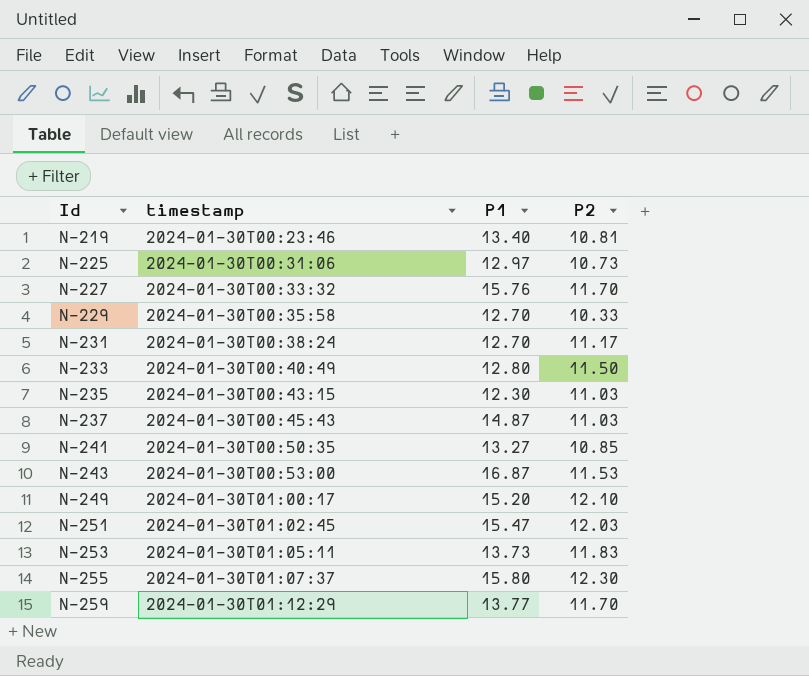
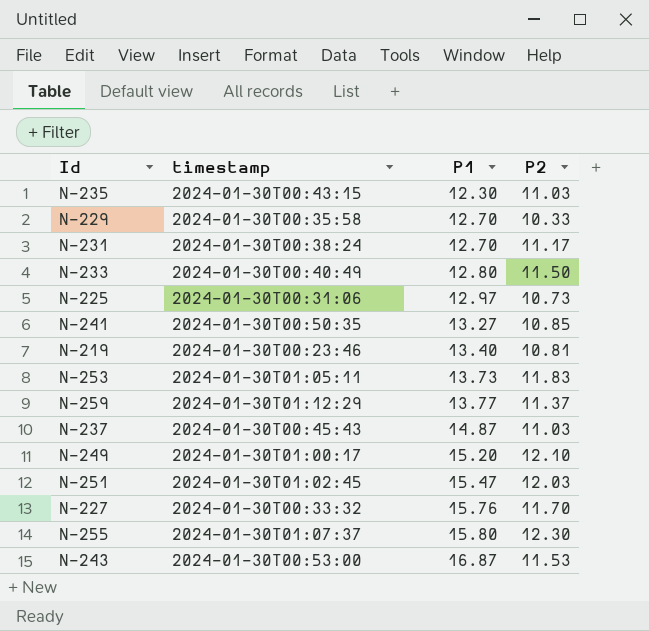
row order: Id ascending -> P1 ascending
N-259 | P2: 11.70 -> 11.37

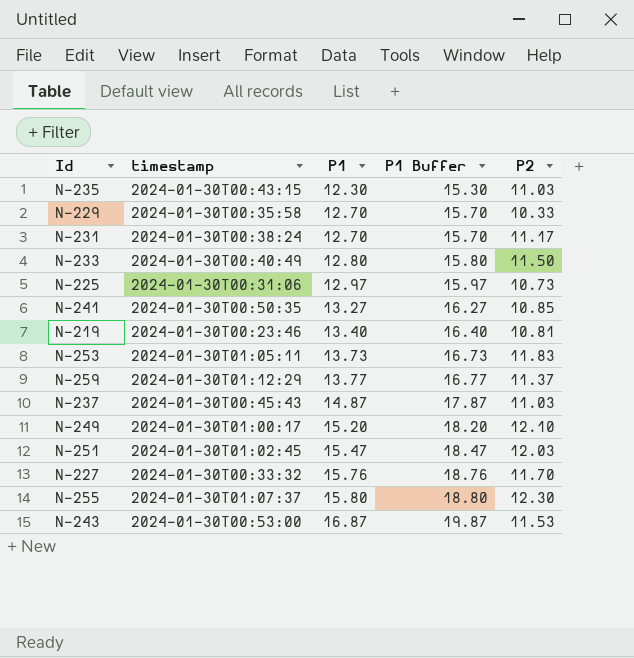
column P1 Buffer | formula: none -> [P1] + 3

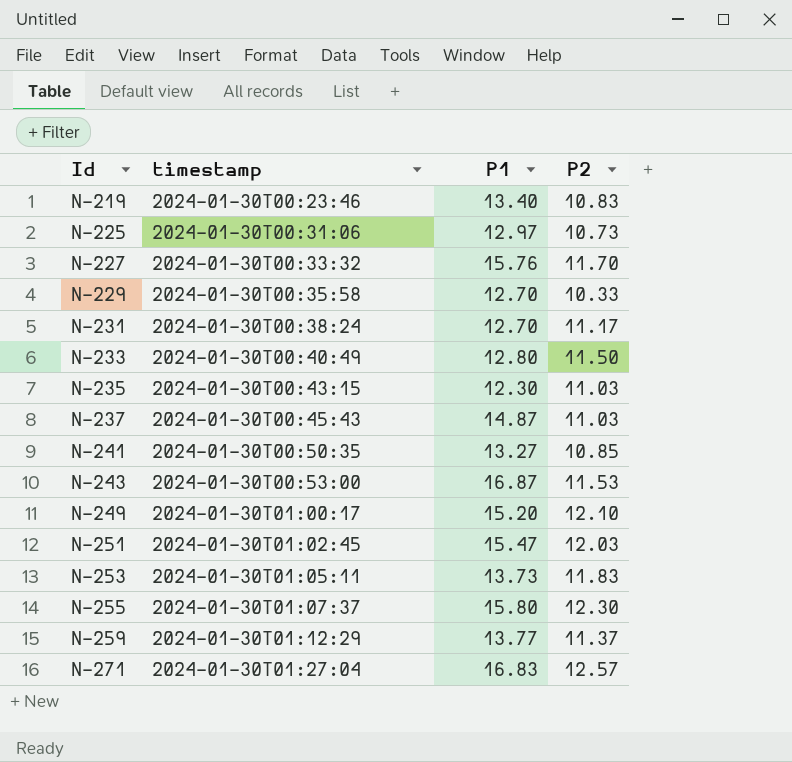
row order: P1 ascending -> Id ascending
column P1 Buffer | formula: [P1] + 3 -> none
N-219 | P2: 10.81 -> 10.83
row N-271: none -> 2024-01-30T01:27:04 | 16.83 | 12.57

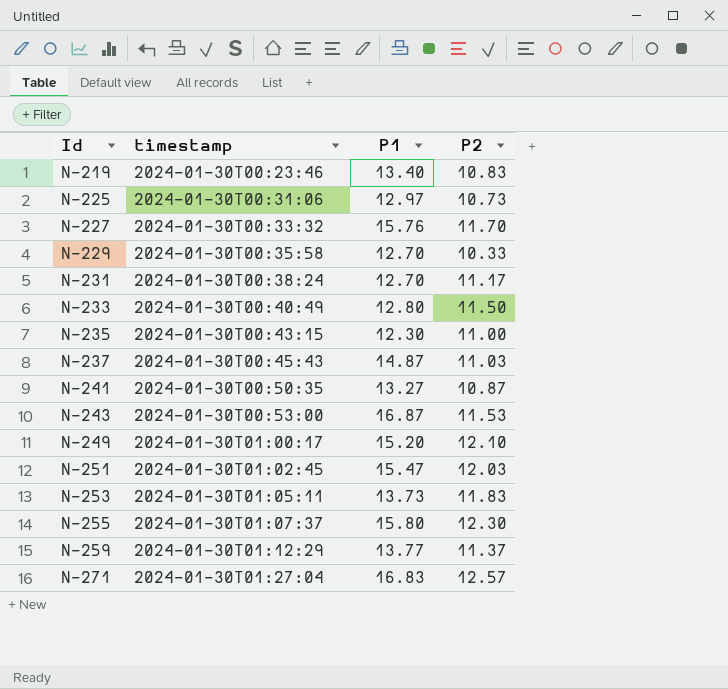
N-235 | P2: 11.03 -> 11.00
N-241 | P2: 10.85 -> 10.87

